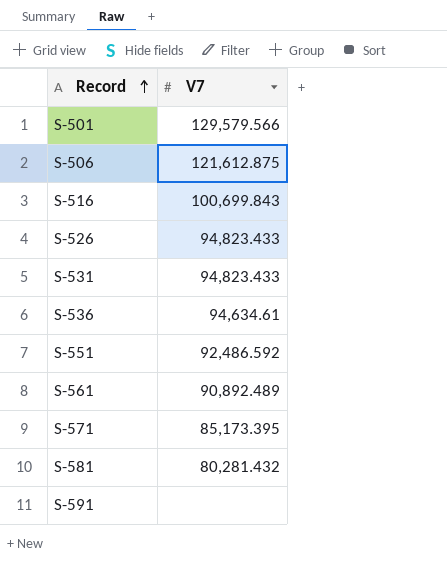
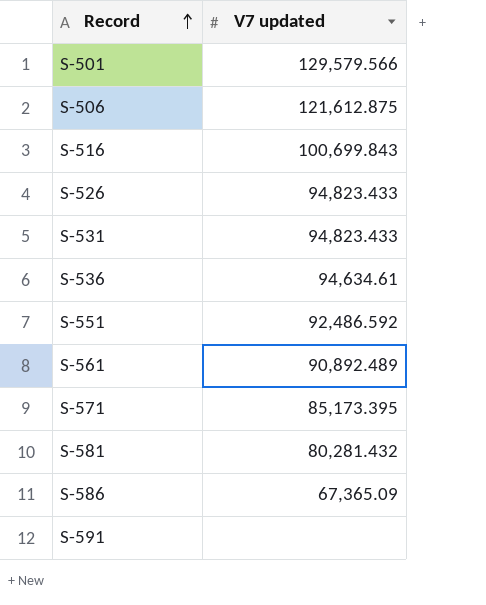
column name: V7 -> V7 updated
row S-586: none -> 67,365.09

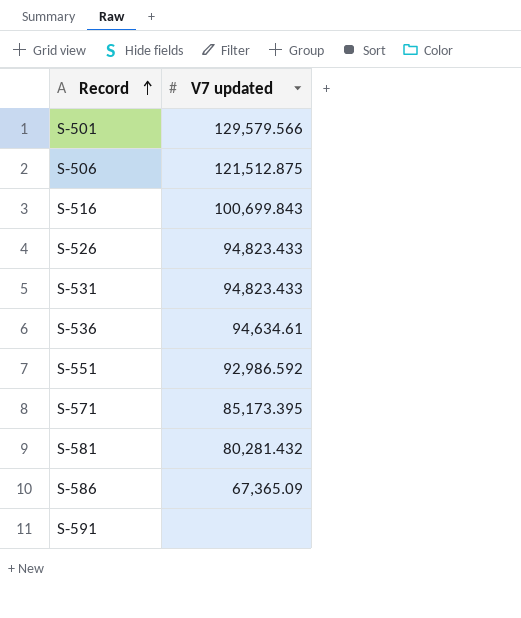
row S-561: 90,892.489 -> none
S-506 | V7 updated: 121,612.875 -> 121,512.875
S-551 | V7 updated: 92,486.592 -> 92,986.592

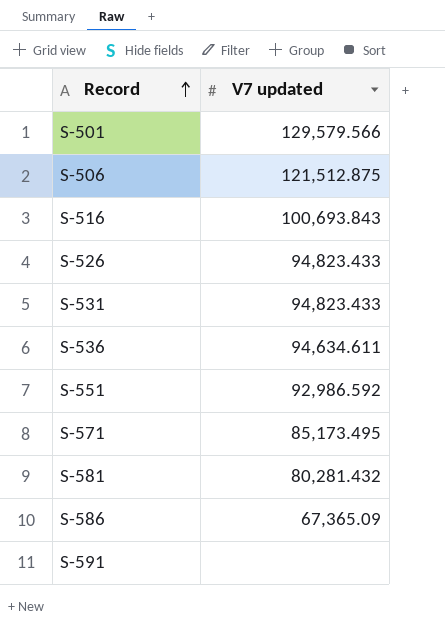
S-516 | V7 updated: 100,699.843 -> 100,693.843
S-536 | V7 updated: 94,634.61 -> 94,634.611
S-571 | V7 updated: 85,173.395 -> 85,173.495

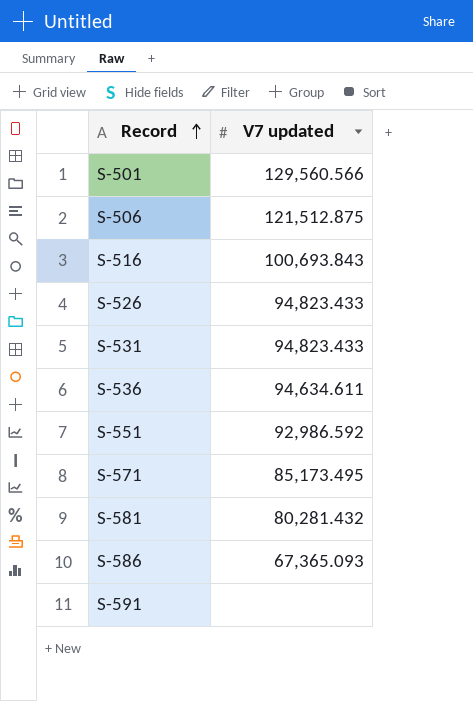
S-501 | V7 updated: 129,579.566 -> 129,560.566
S-586 | V7 updated: 67,365.09 -> 67,365.093

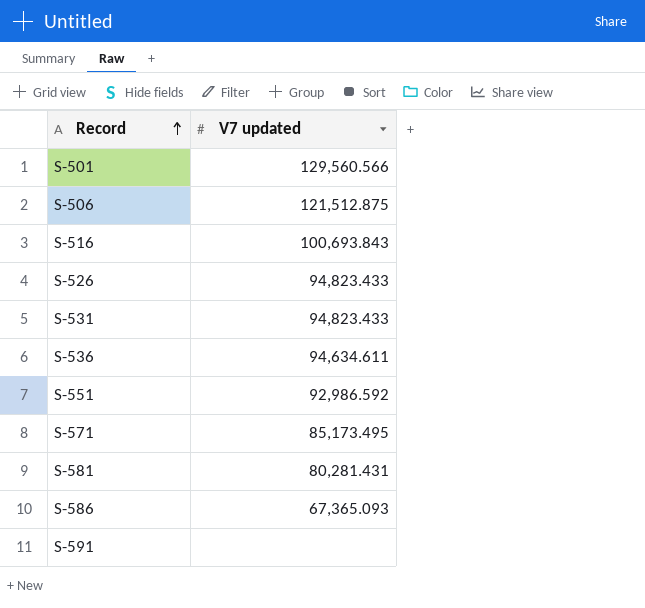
S-581 | V7 updated: 80,281.432 -> 80,281.431

